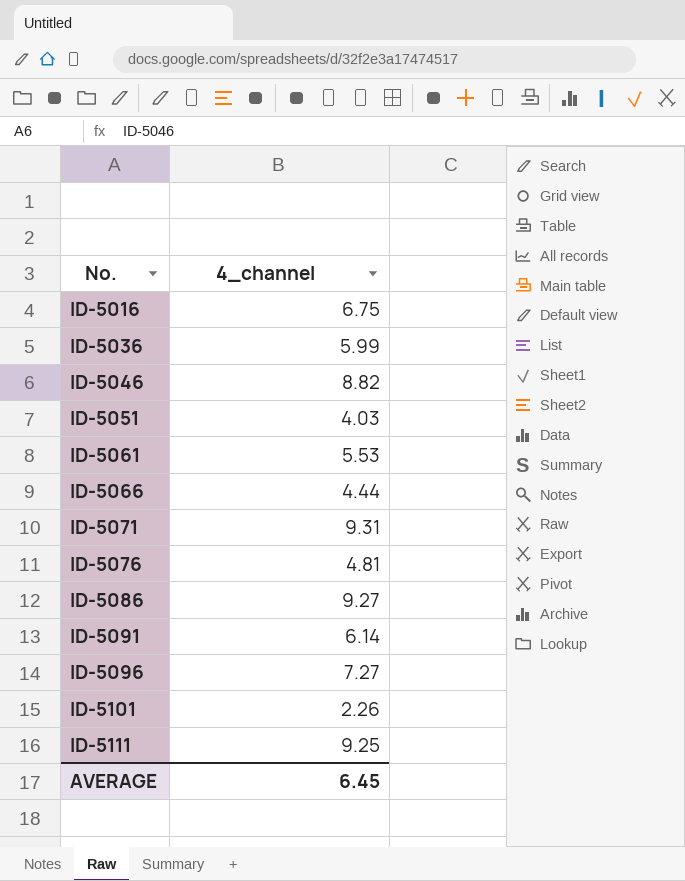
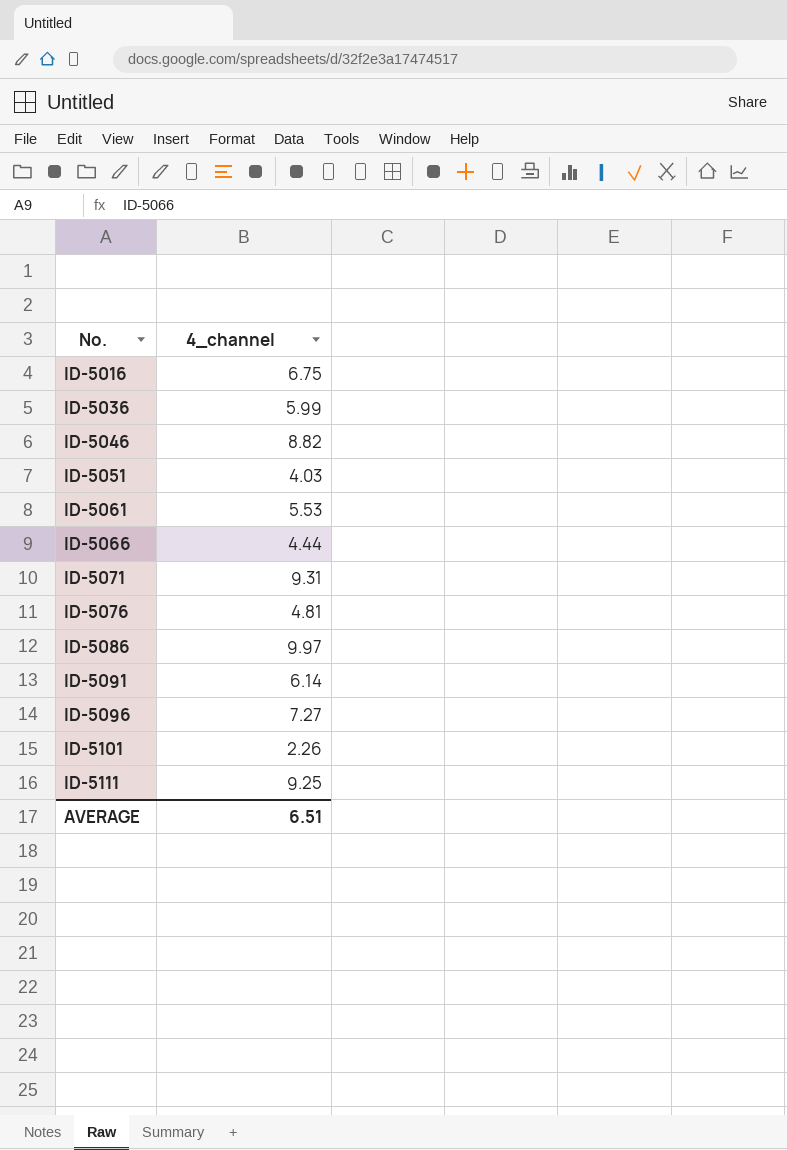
ID-5086 | 4_channel: 9.27 -> 9.97
AVERAGE | 4_channel: 6.45 -> 6.51

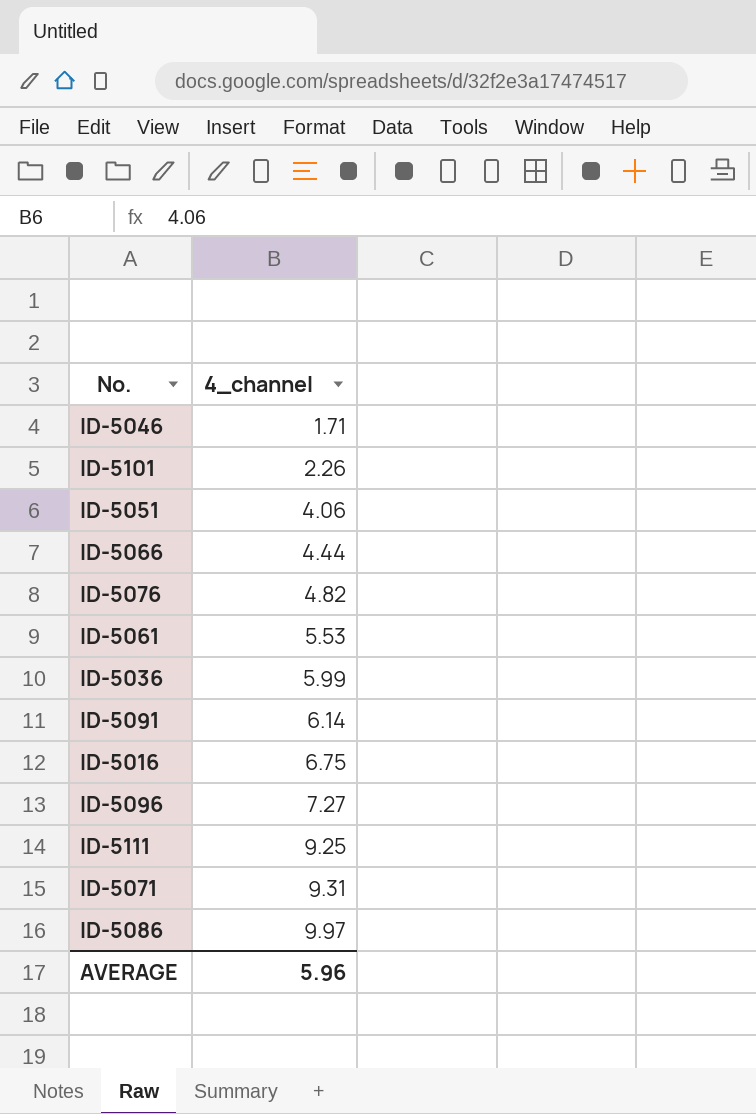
row order: No. ascending -> 4_channel ascending
ID-5046 | 4_channel: 8.82 -> 1.71
ID-5051 | 4_channel: 4.03 -> 4.06
ID-5076 | 4_channel: 4.81 -> 4.82
AVERAGE | 4_channel: 6.51 -> 5.96

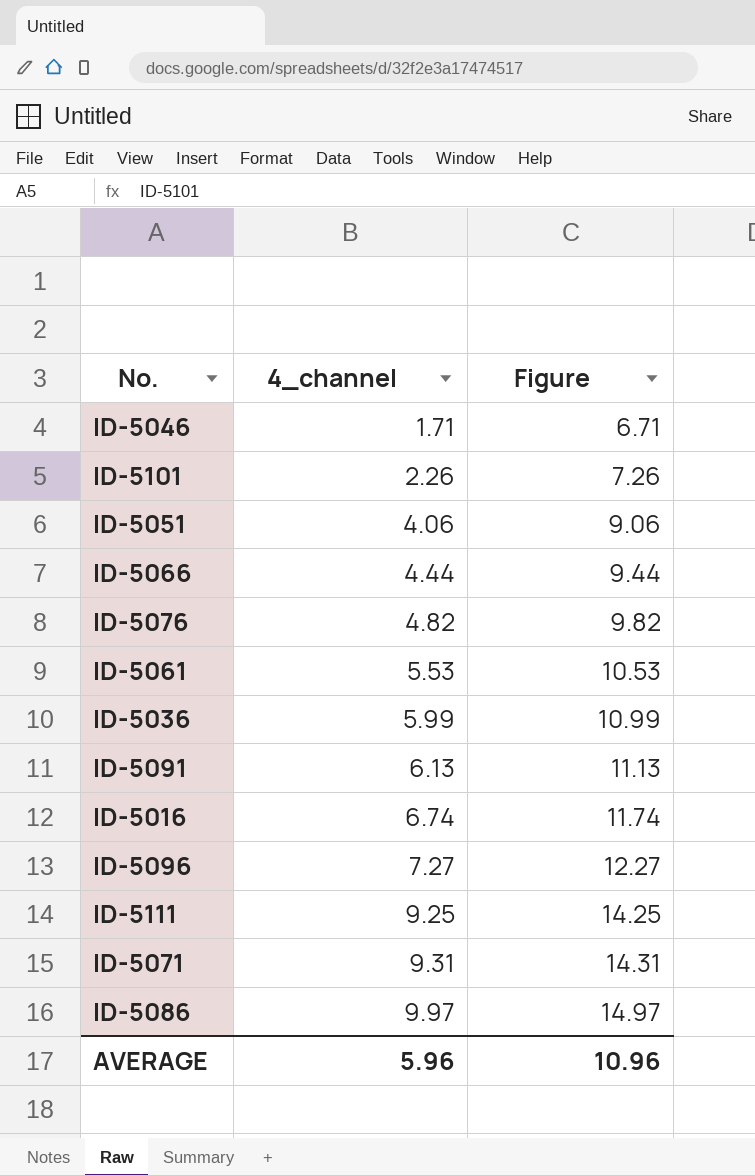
column Figure | formula: none -> [4_channel] + 5
ID-5091 | 4_channel: 6.14 -> 6.13
ID-5016 | 4_channel: 6.75 -> 6.74

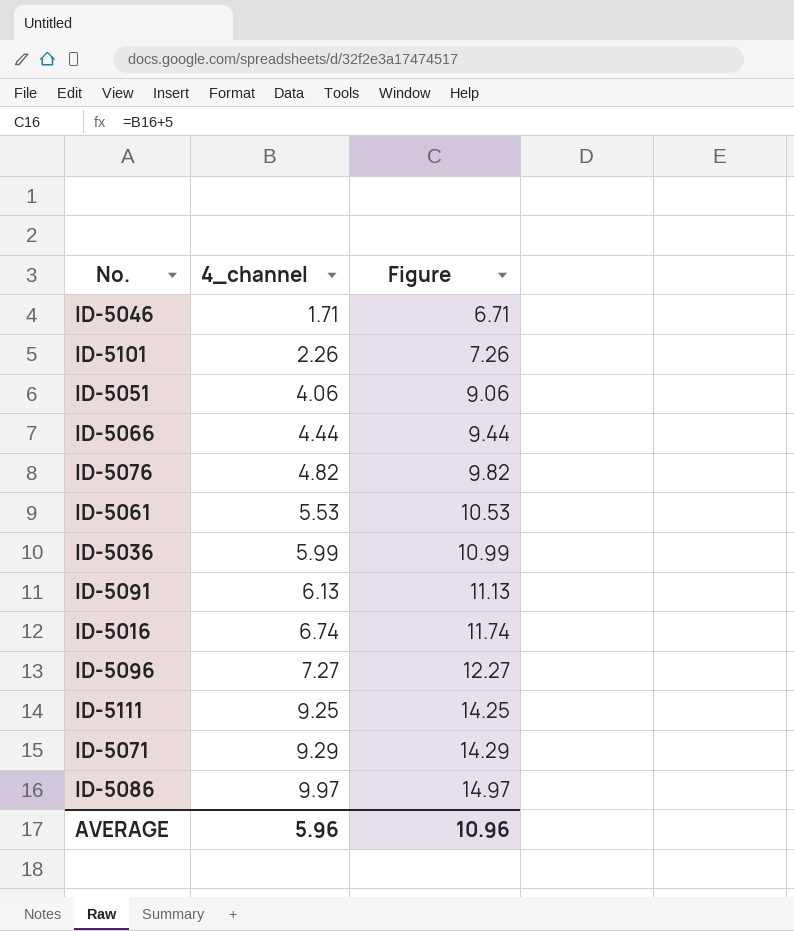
ID-5071 | 4_channel: 9.31 -> 9.29
ID-5071 | Figure: 14.31 -> 14.29

